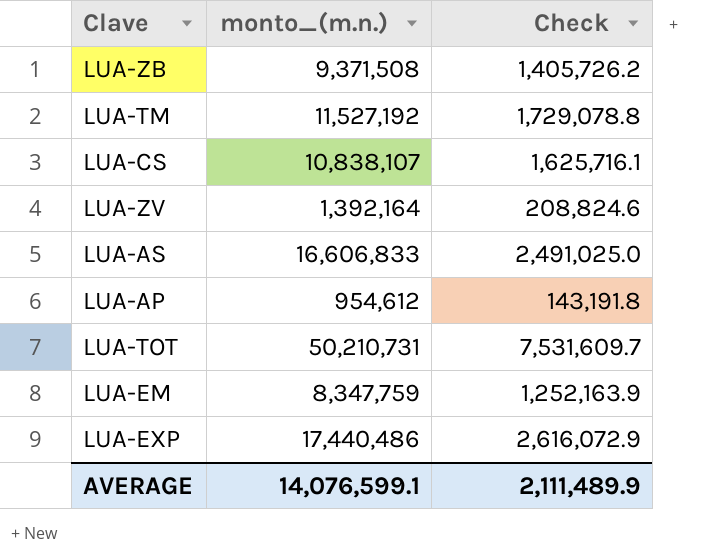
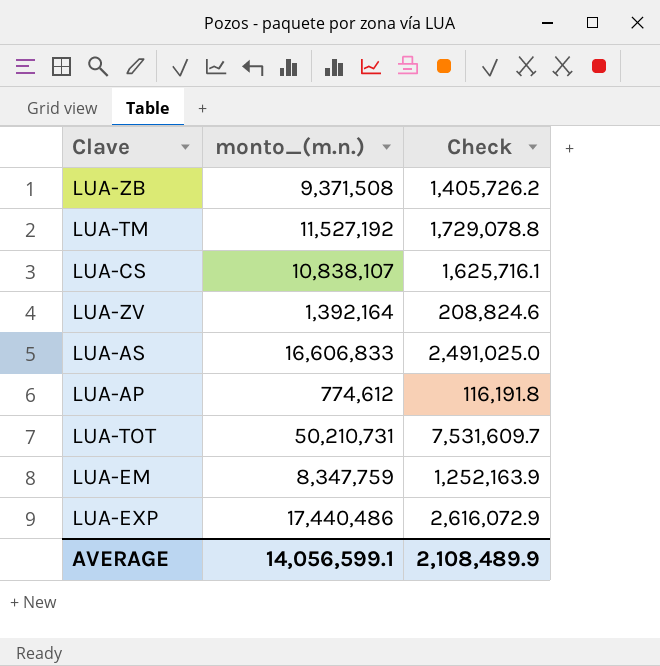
LUA-AP | monto_(m.n.): 954,612 -> 774,612
LUA-AP | Check: 143,191.8 -> 116,191.8
AVERAGE | monto_(m.n.): 14,076,599.1 -> 14,056,599.1
AVERAGE | Check: 2,111,489.9 -> 2,108,489.9

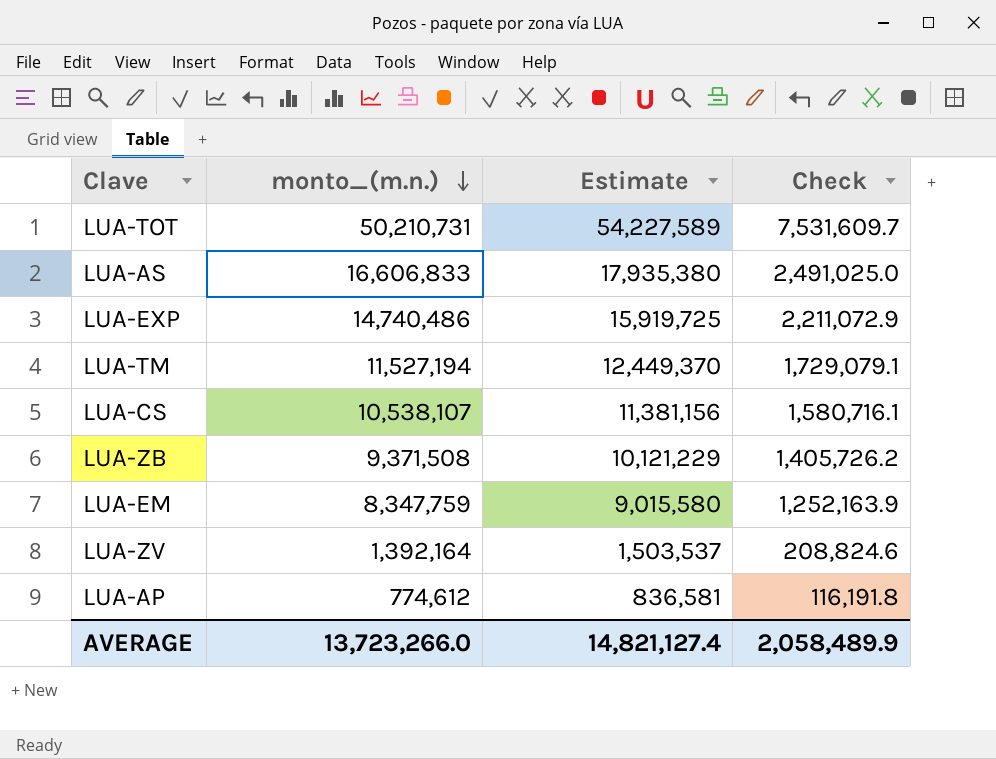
row order: none -> monto_(m.n.) descending
column Estimate | formula: none -> [monto_(m.n.)] * 1.08
LUA-EXP | monto_(m.n.): 17,440,486 -> 14,740,486
LUA-EXP | Check: 2,616,072.9 -> 2,211,072.9
LUA-TM | monto_(m.n.): 11,527,192 -> 11,527,194
LUA-TM | Check: 1,729,078.8 -> 1,729,079.1
LUA-CS | monto_(m.n.): 10,838,107 -> 10,538,107
LUA-CS | Check: 1,625,716.1 -> 1,580,716.1
AVERAGE | monto_(m.n.): 14,056,599.1 -> 13,723,266.0
AVERAGE | Check: 2,108,489.9 -> 2,058,489.9

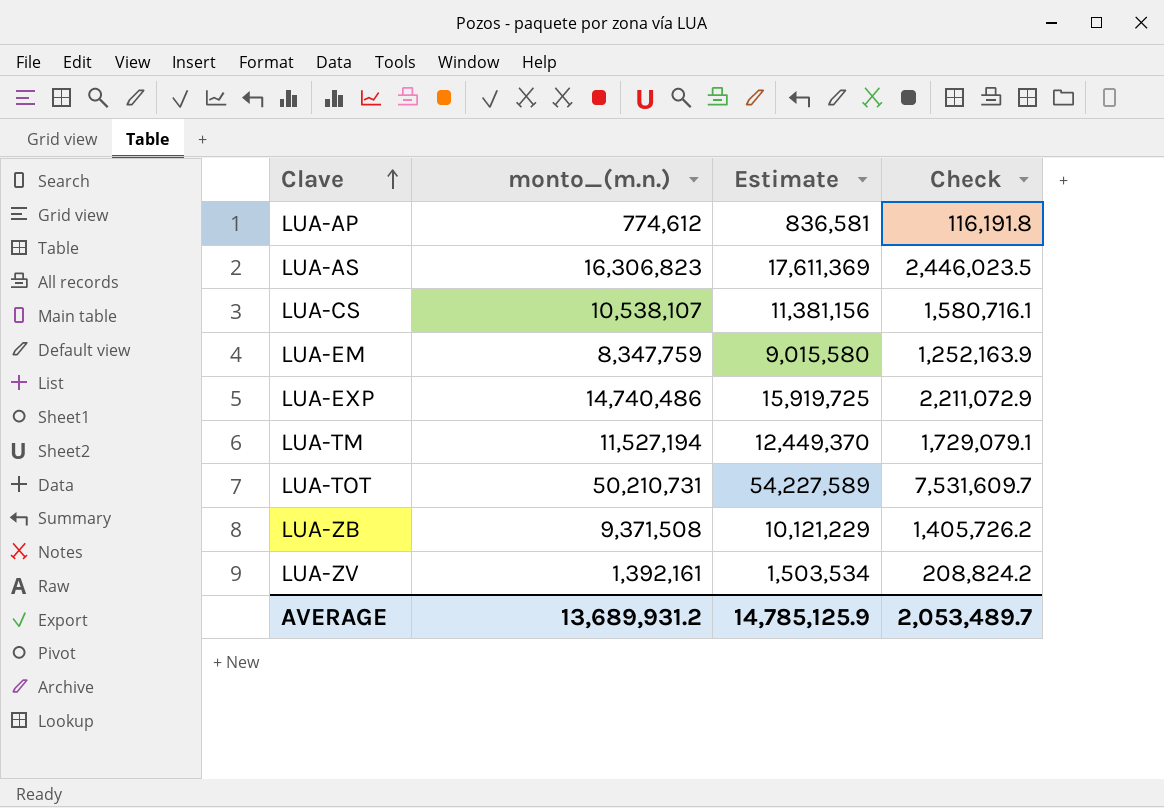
row order: monto_(m.n.) descending -> Clave ascending
LUA-AS | monto_(m.n.): 16,606,833 -> 16,306,823
LUA-AS | Estimate: 17,935,380 -> 17,611,369
LUA-AS | Check: 2,491,025.0 -> 2,446,023.5
LUA-ZV | monto_(m.n.): 1,392,164 -> 1,392,161
LUA-ZV | Estimate: 1,503,537 -> 1,503,534
LUA-ZV | Check: 208,824.6 -> 208,824.2
AVERAGE | monto_(m.n.): 13,723,266.0 -> 13,689,931.2
AVERAGE | Estimate: 14,821,127.4 -> 14,785,125.9
AVERAGE | Check: 2,058,489.9 -> 2,053,489.7

